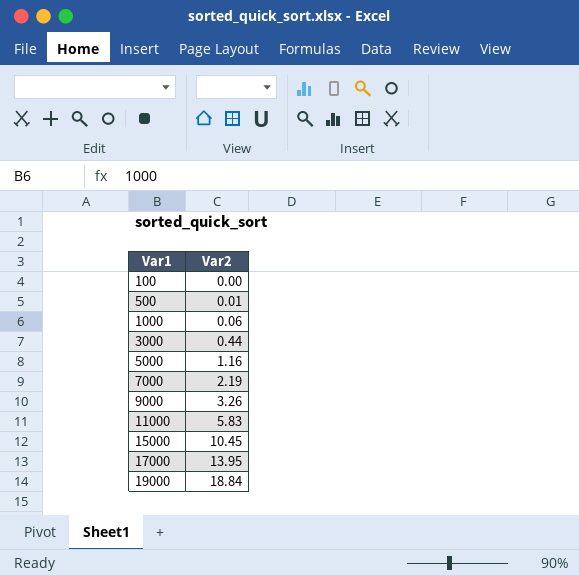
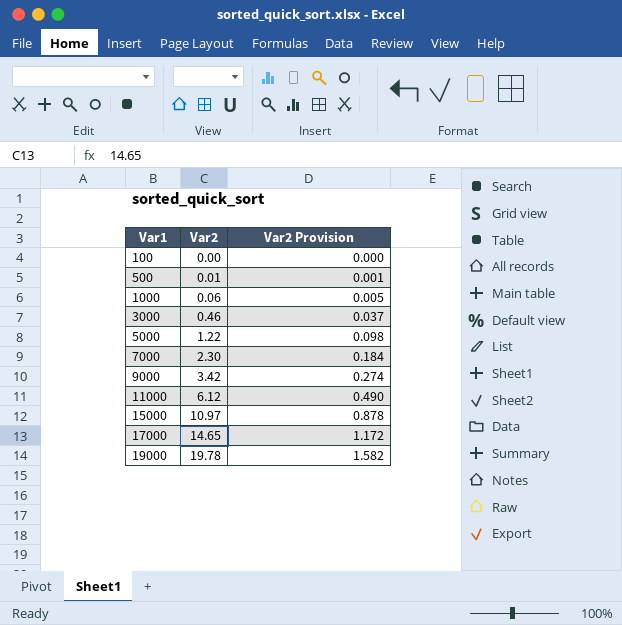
column Var2 Provision | formula: none -> [Var2] * 0.08
3000 | Var2: 0.44 -> 0.46
5000 | Var2: 1.16 -> 1.22
7000 | Var2: 2.19 -> 2.30
9000 | Var2: 3.26 -> 3.42
11000 | Var2: 5.83 -> 6.12
15000 | Var2: 10.45 -> 10.97
17000 | Var2: 13.95 -> 14.65
19000 | Var2: 18.84 -> 19.78

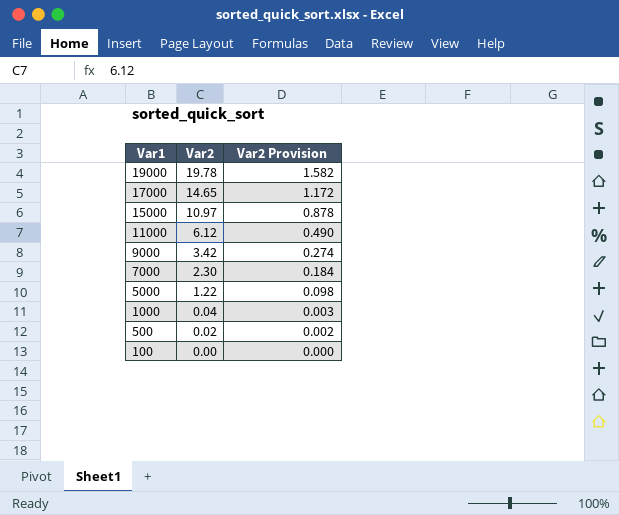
row order: Var1 ascending -> Var1 descending
row 3000: 0.46 | 0.037 -> none
1000 | Var2: 0.06 -> 0.04
1000 | Var2 Provision: 0.005 -> 0.003
500 | Var2: 0.01 -> 0.02
500 | Var2 Provision: 0.001 -> 0.002

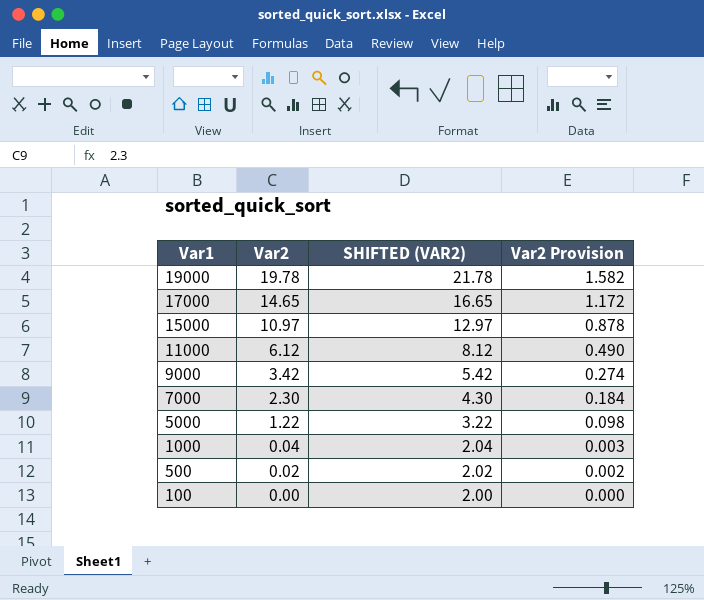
column SHIFTED (VAR2) | formula: none -> [Var2] + 2

